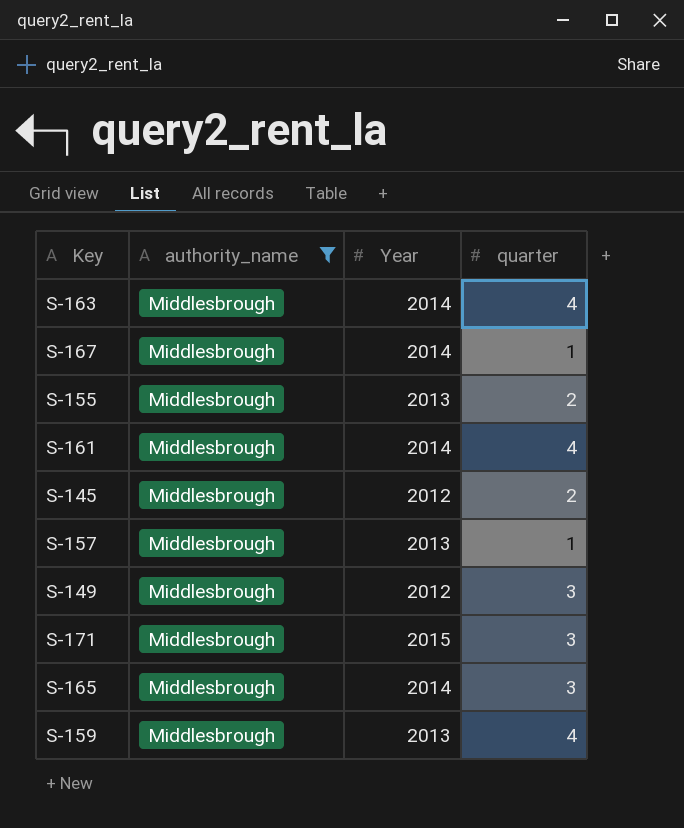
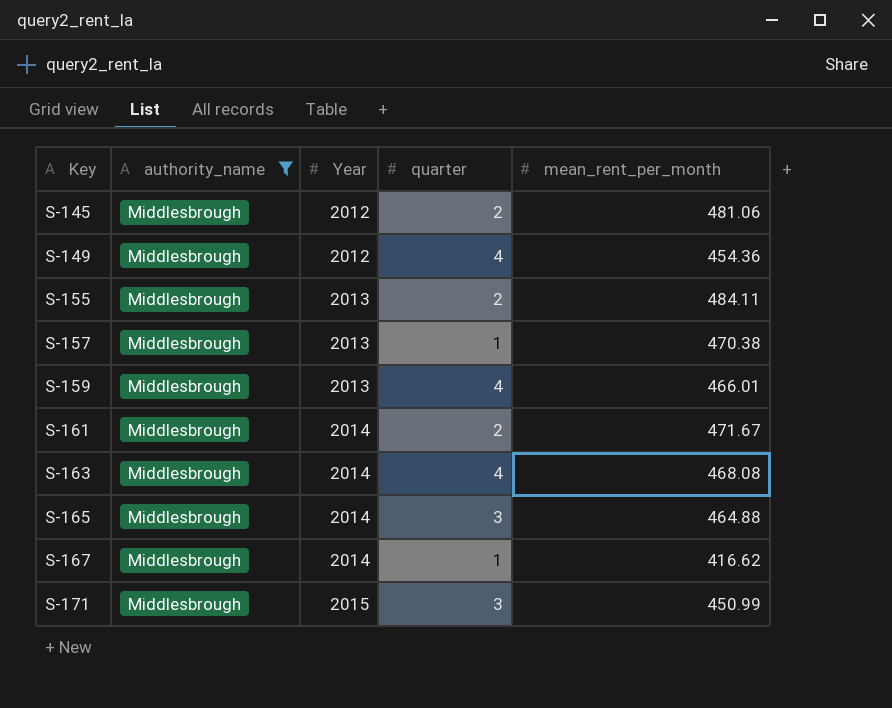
row order: none -> Key ascending
column mean_rent_per_month | position: none -> 5
S-149 | quarter: 3 -> 4
S-161 | quarter: 4 -> 2

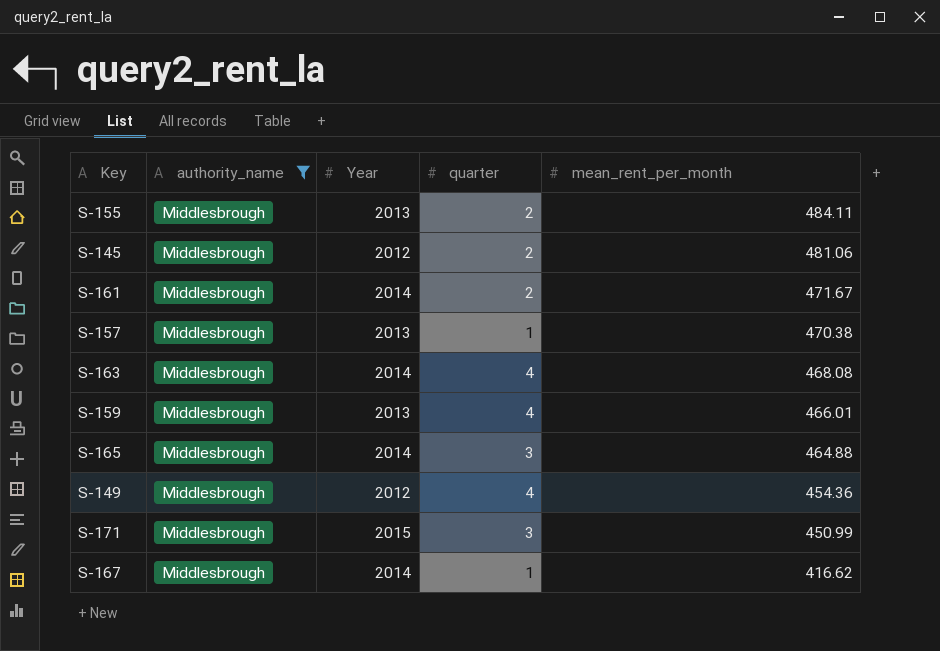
row order: Key ascending -> mean_rent_per_month descending

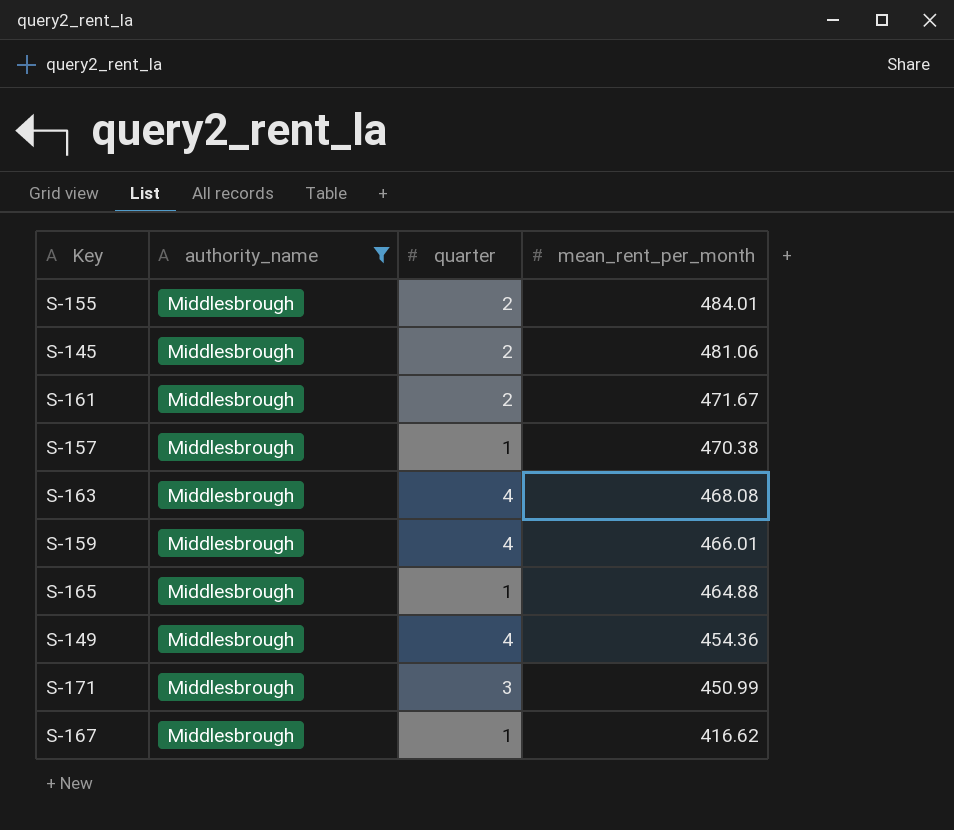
column Year | position: 3 -> none
S-155 | mean_rent_per_month: 484.11 -> 484.01
S-165 | quarter: 3 -> 1

